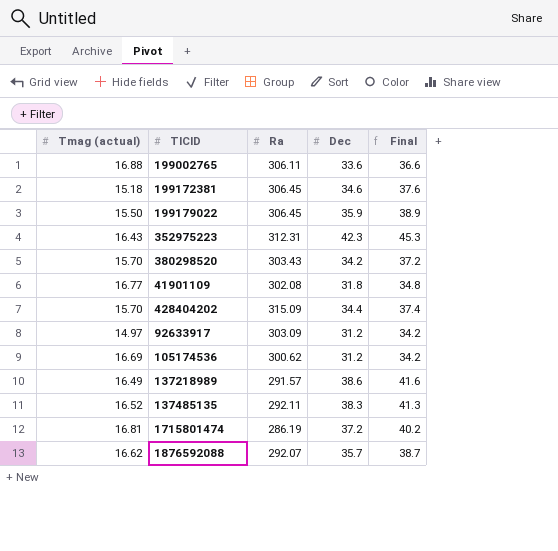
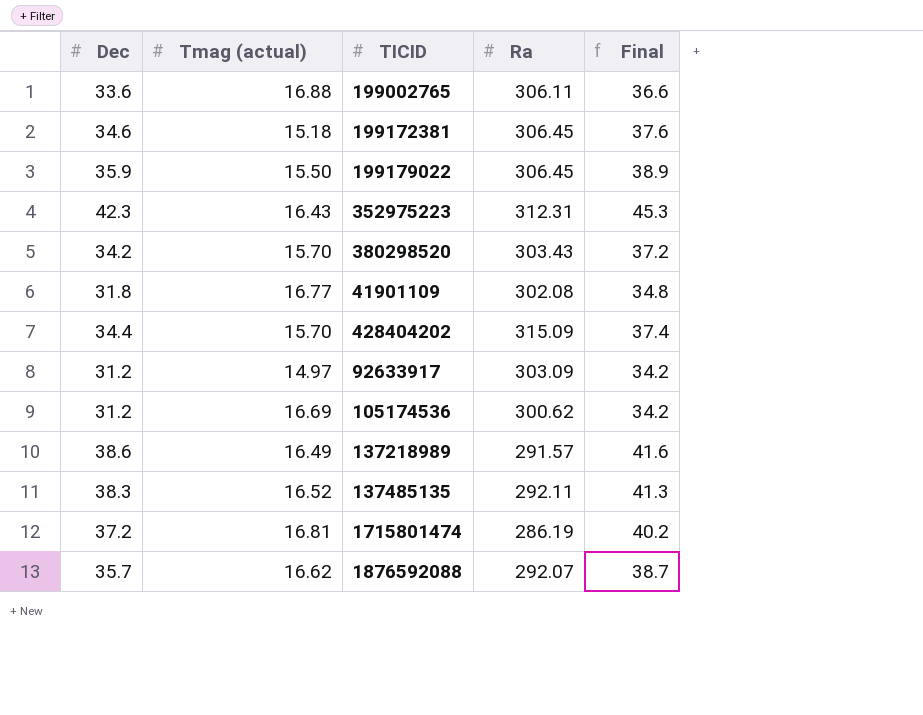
column Dec | position: 4 -> 1

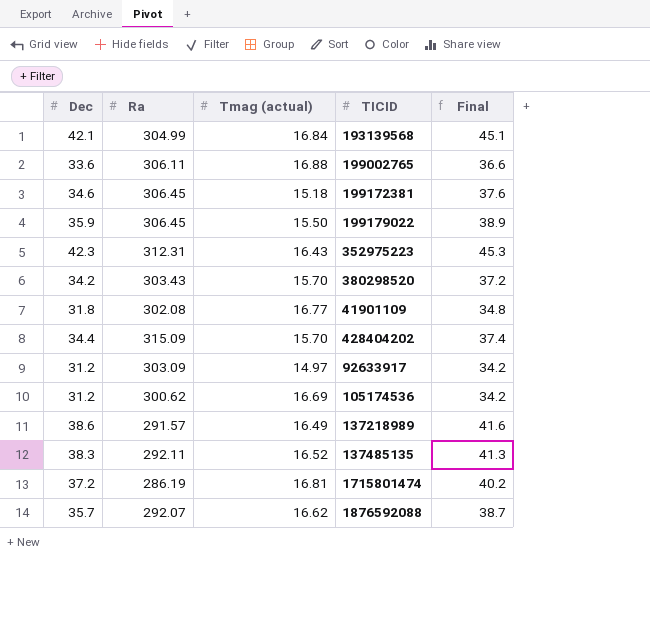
column Ra | position: 4 -> 2
row 193139568: none -> 42.1 | 304.99 | 16.84 | 45.1

